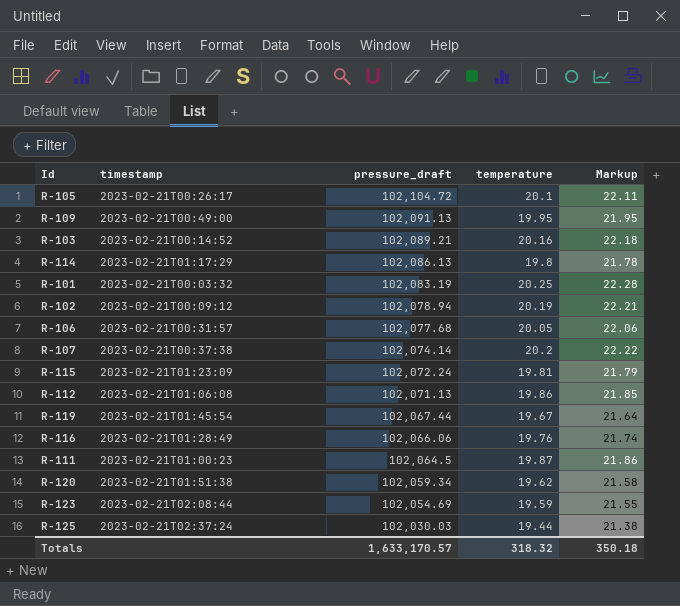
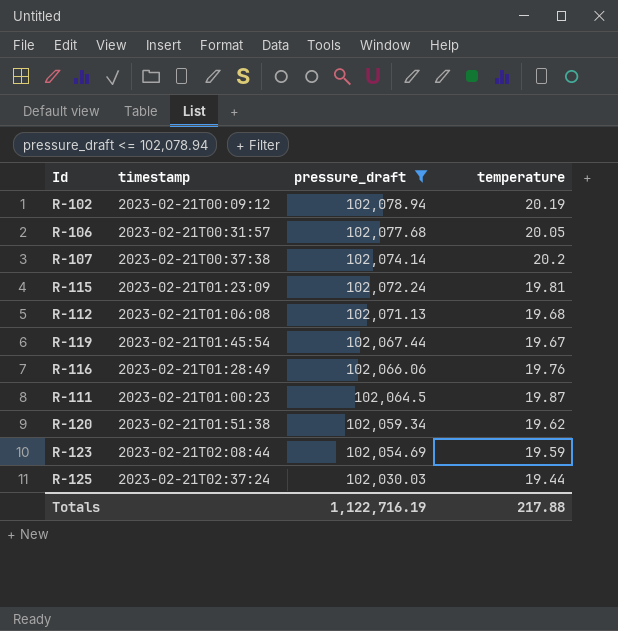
filter: none -> pressure_draft <= 102,078.94
column Markup | formula: [temperature] * 1.1 -> none
R-112 | temperature: 19.86 -> 19.68
Totals | pressure_draft: 1,633,170.57 -> 1,122,716.19
Totals | temperature: 318.32 -> 217.88

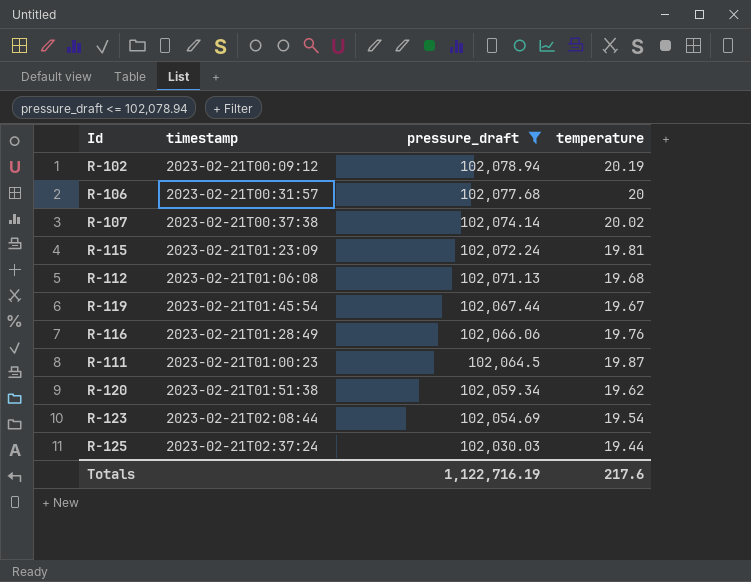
R-106 | temperature: 20.05 -> 20
R-107 | temperature: 20.2 -> 20.02
R-123 | temperature: 19.59 -> 19.54
Totals | temperature: 217.88 -> 217.6

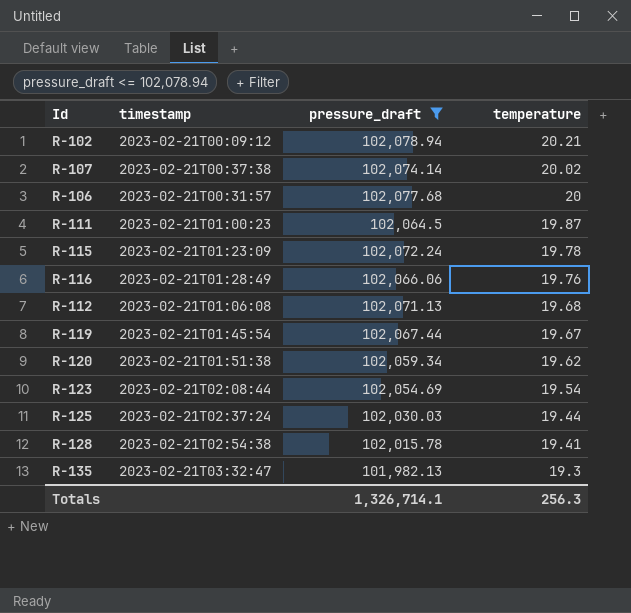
row order: pressure_draft descending -> temperature descending
R-102 | temperature: 20.19 -> 20.21
R-115 | temperature: 19.81 -> 19.78
row R-128: none -> 2023-02-21T02:54:38 | 102,015.78 | 19.41
row R-135: none -> 2023-02-21T03:32:47 | 101,982.13 | 19.3
Totals | pressure_draft: 1,122,716.19 -> 1,326,714.1
Totals | temperature: 217.6 -> 256.3

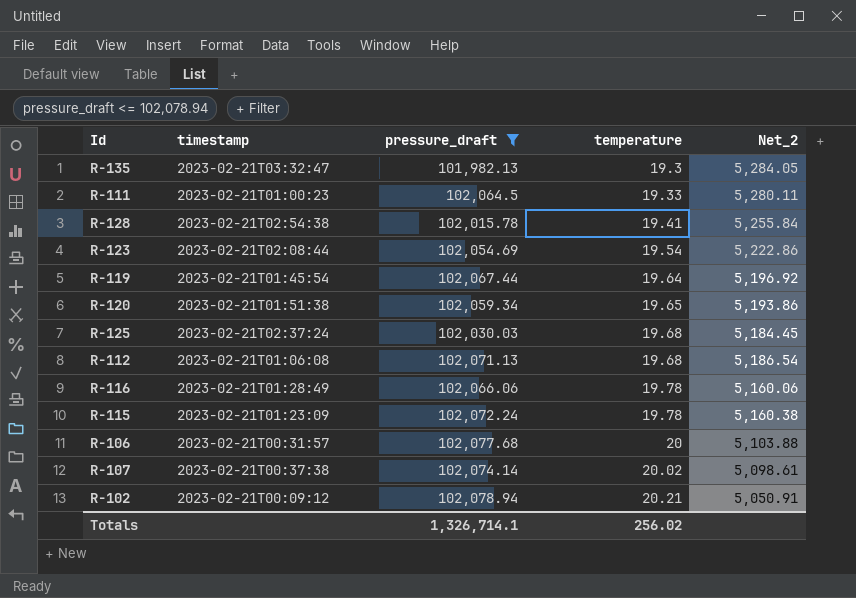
row order: temperature descending -> temperature ascending
column Net_2 | formula: none -> [pressure_draft] / [temperature]
R-111 | temperature: 19.87 -> 19.33
R-119 | temperature: 19.67 -> 19.64
R-120 | temperature: 19.62 -> 19.65
R-125 | temperature: 19.44 -> 19.68
R-116 | temperature: 19.76 -> 19.78
Totals | temperature: 256.3 -> 256.02

